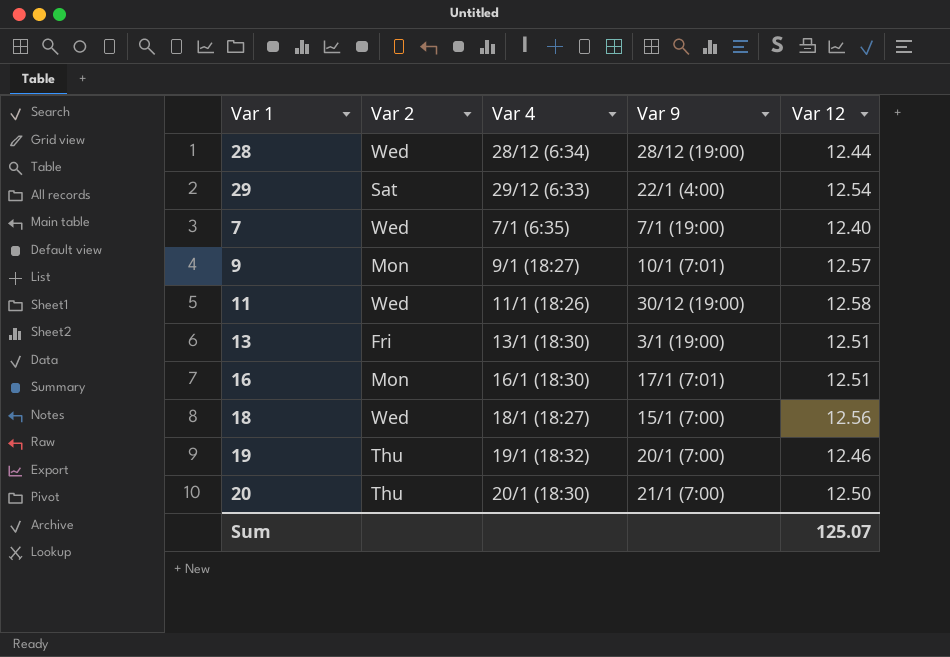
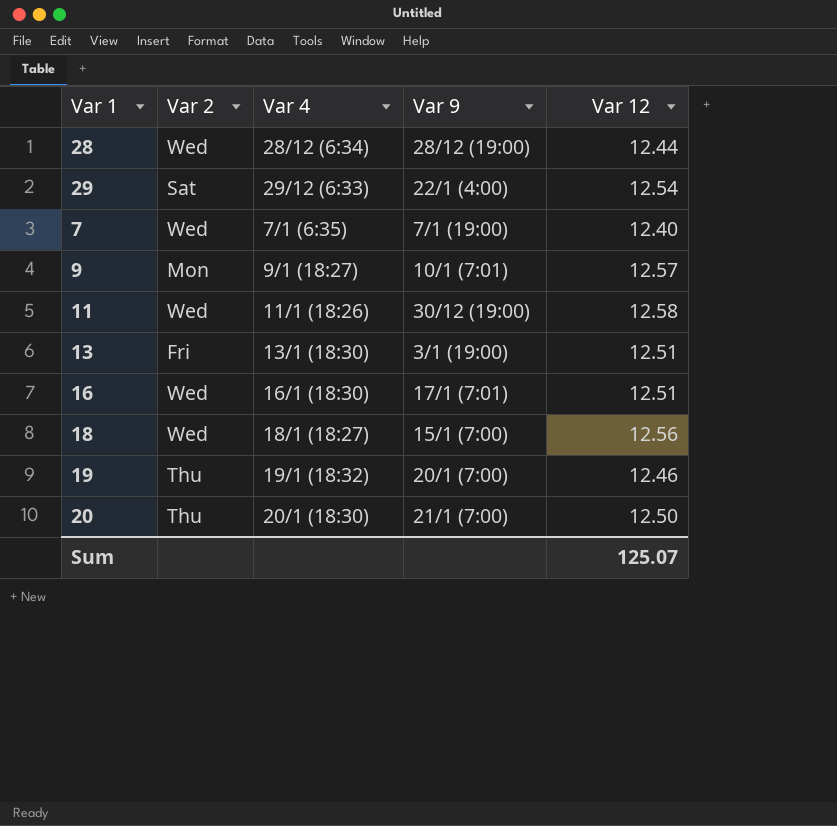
16 | Var 2: Mon -> Wed

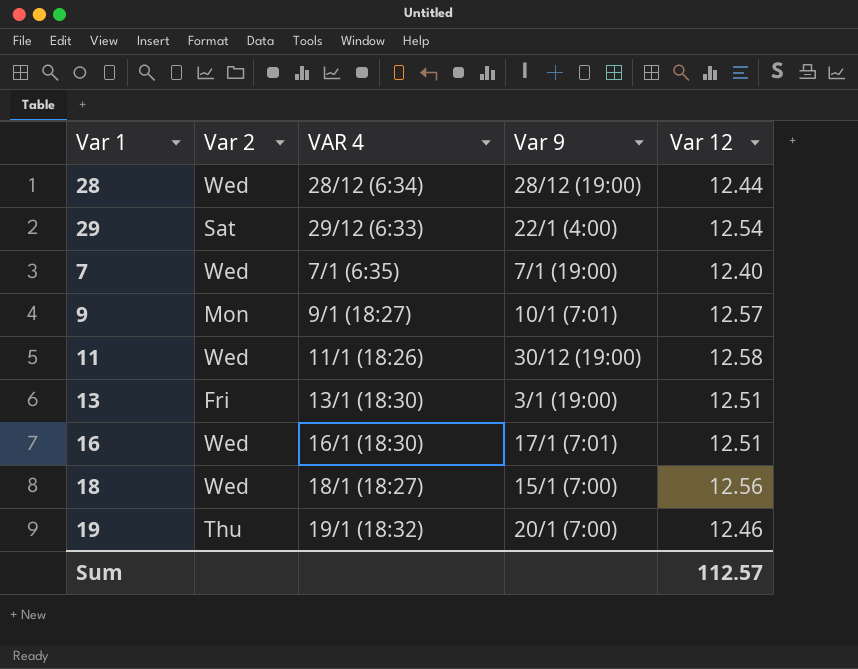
column name: Var 4 -> VAR 4
row 20: Thu | 20/1 (18:30) | 21/1 (7:00) | 12.50 -> none
Sum | Var 12: 125.07 -> 112.57

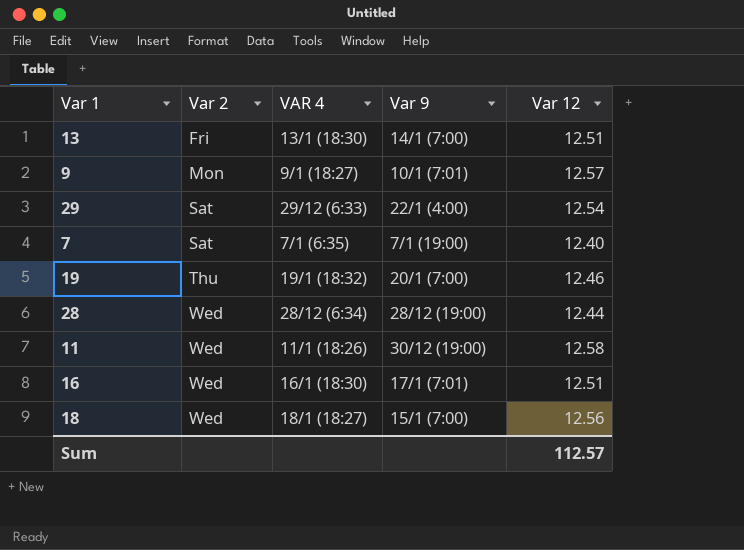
row order: none -> Var 2 ascending
13 | Var 9: 3/1 (19:00) -> 14/1 (7:00)
7 | Var 2: Wed -> Sat

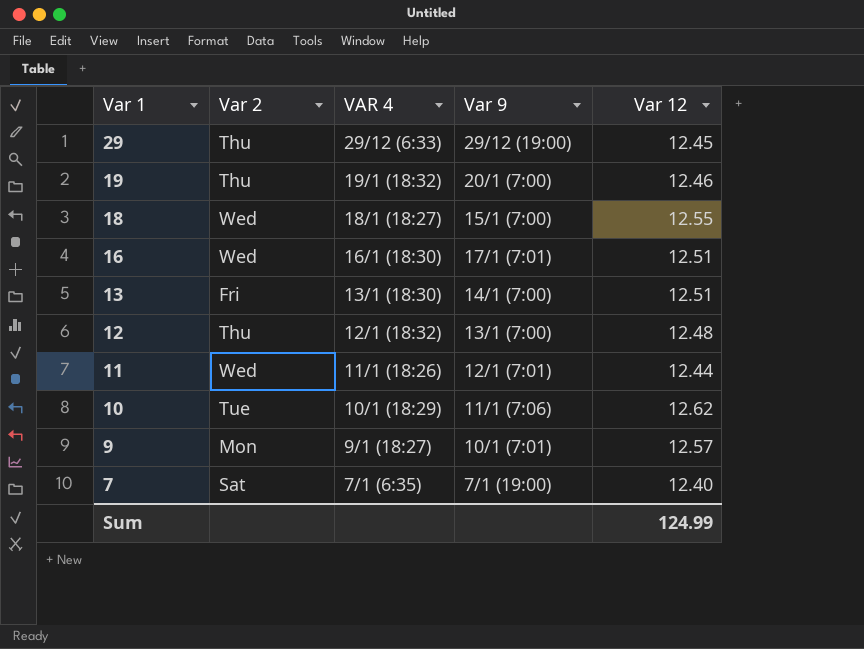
row order: Var 2 ascending -> Var 1 descending
row 28: Wed | 28/12 (6:34) | 28/12 (19:00) | 12.44 -> none
29 | Var 2: Sat -> Thu
29 | Var 9: 22/1 (4:00) -> 29/12 (19:00)
29 | Var 12: 12.54 -> 12.45
18 | Var 12: 12.56 -> 12.55
row 12: none -> Thu | 12/1 (18:32) | 13/1 (7:00) | 12.48
11 | Var 9: 30/12 (19:00) -> 12/1 (7:01)
11 | Var 12: 12.58 -> 12.44
row 10: none -> Tue | 10/1 (18:29) | 11/1 (7:06) | 12.62
Sum | Var 12: 112.57 -> 124.99

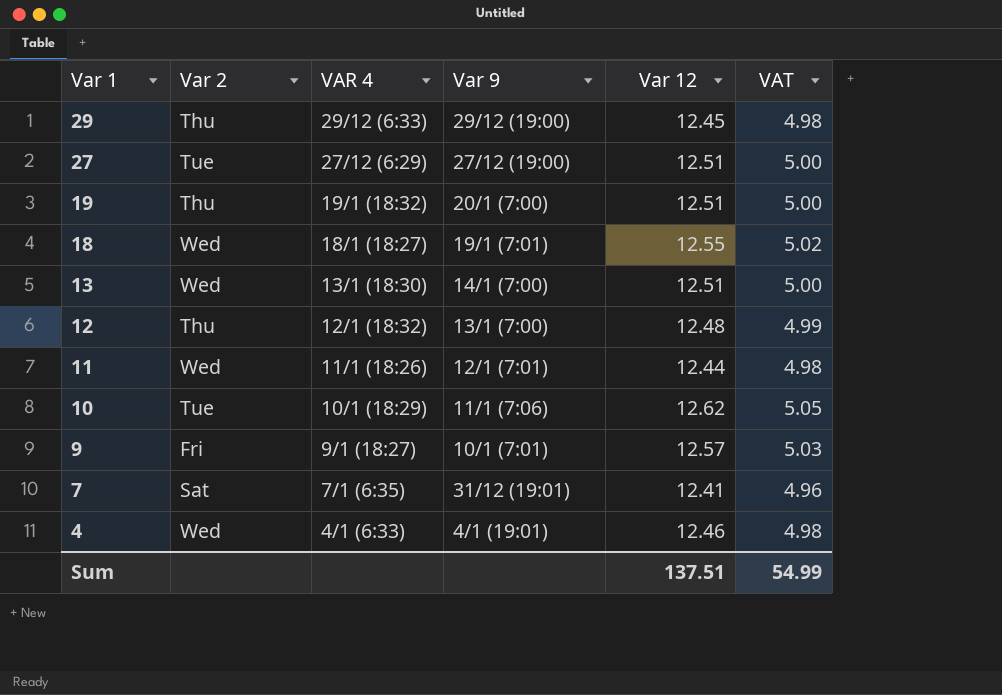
column VAT | formula: none -> [Var 12] * 0.4
row 16: Wed | 16/1 (18:30) | 17/1 (7:01) | 12.51 -> none
row 27: none -> Tue | 27/12 (6:29) | 27/12 (19:00) | 12.51 | 5.00
19 | Var 12: 12.46 -> 12.51
18 | Var 9: 15/1 (7:00) -> 19/1 (7:01)
13 | Var 2: Fri -> Wed
9 | Var 2: Mon -> Fri
7 | Var 9: 7/1 (19:00) -> 31/12 (19:01)
7 | Var 12: 12.40 -> 12.41
row 4: none -> Wed | 4/1 (6:33) | 4/1 (19:01) | 12.46 | 4.98
Sum | Var 12: 124.99 -> 137.51

